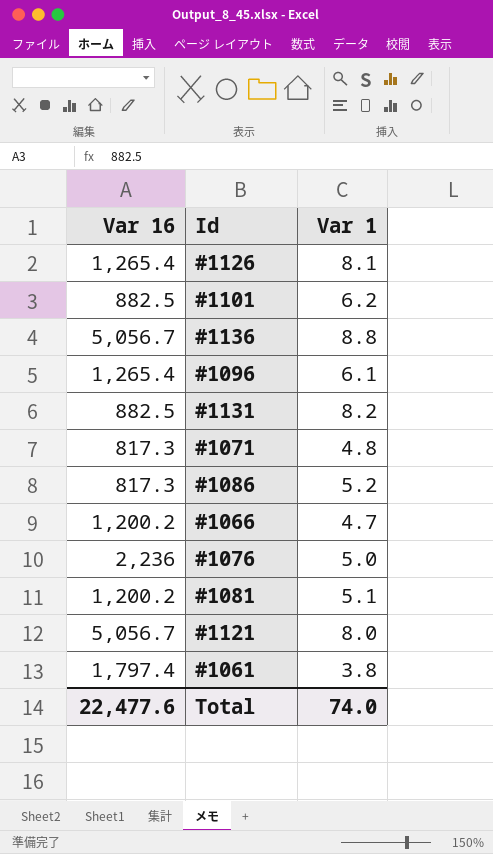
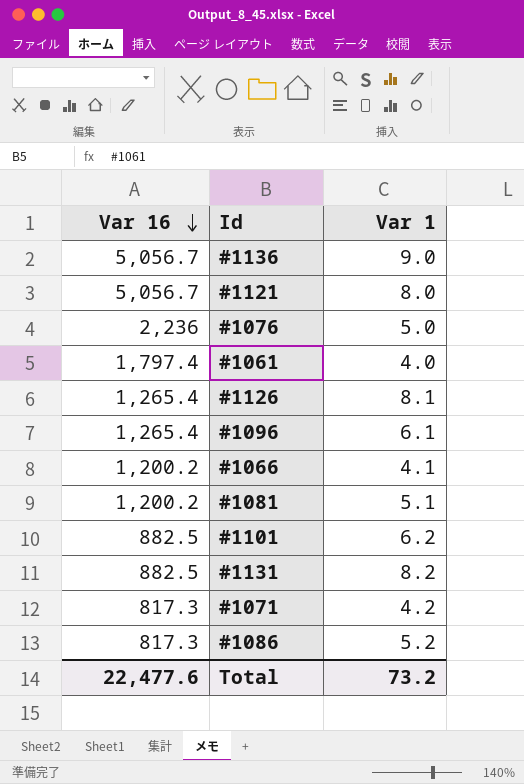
row order: none -> Var 16 descending
#1136 | Var 1: 8.8 -> 9.0
#1061 | Var 1: 3.8 -> 4.0
#1066 | Var 1: 4.7 -> 4.1
#1071 | Var 1: 4.8 -> 4.2
Total | Var 1: 74.0 -> 73.2

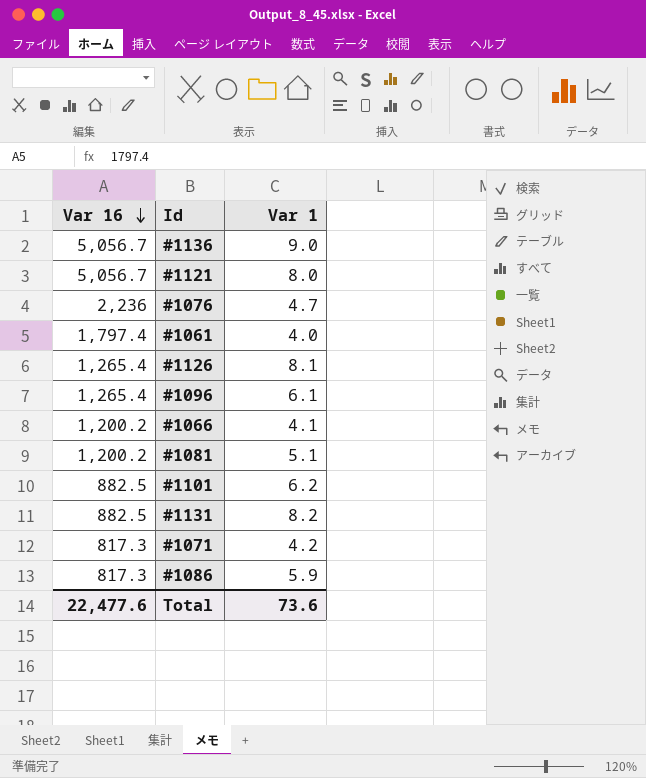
#1076 | Var 1: 5.0 -> 4.7
#1086 | Var 1: 5.2 -> 5.9
Total | Var 1: 73.2 -> 73.6

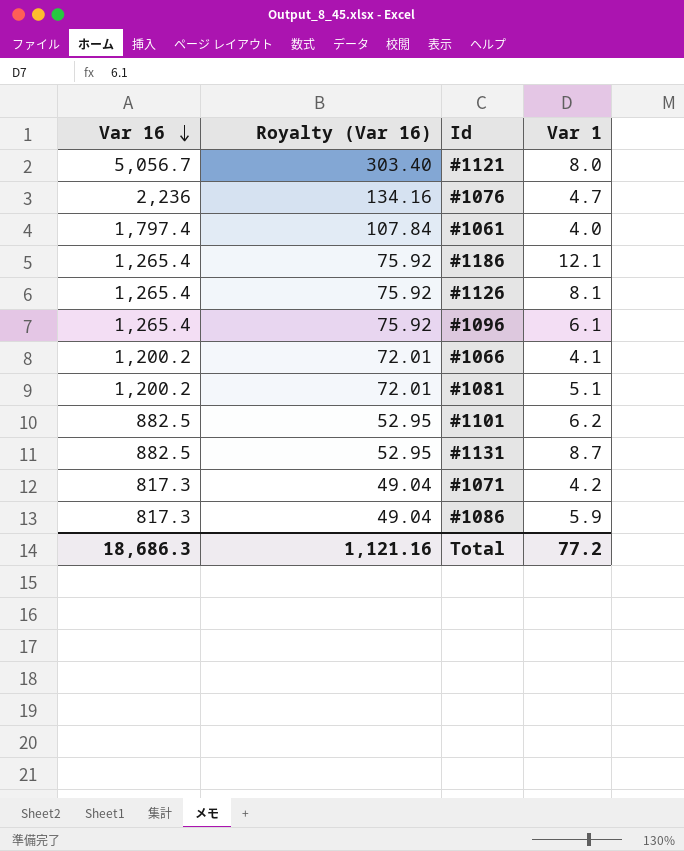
column Royalty (Var 16) | formula: none -> [Var 16] * 0.06
row #1136: 5,056.7 | 9.0 -> none
row #1186: none -> 1,265.4 | 75.92 | 12.1
#1131 | Var 1: 8.2 -> 8.7
Total | Var 16: 22,477.6 -> 18,686.3
Total | Var 1: 73.6 -> 77.2

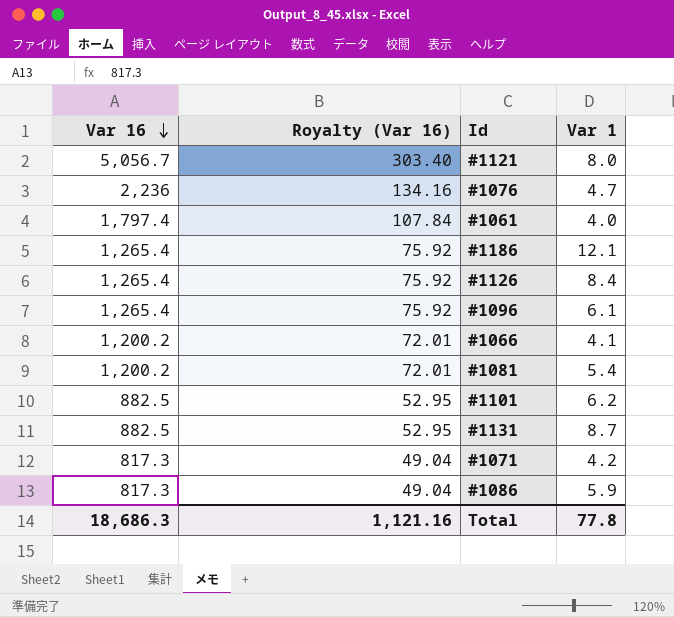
#1126 | Var 1: 8.1 -> 8.4
#1081 | Var 1: 5.1 -> 5.4
Total | Var 1: 77.2 -> 77.8

